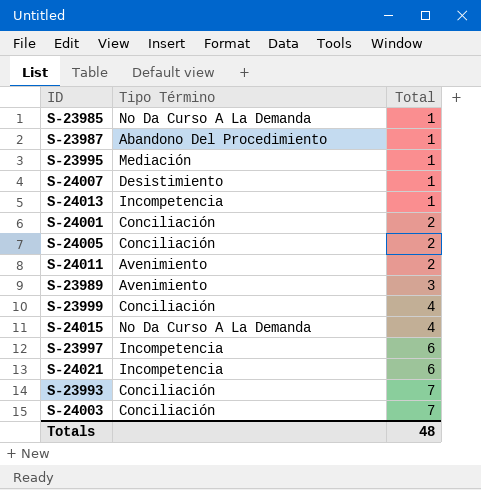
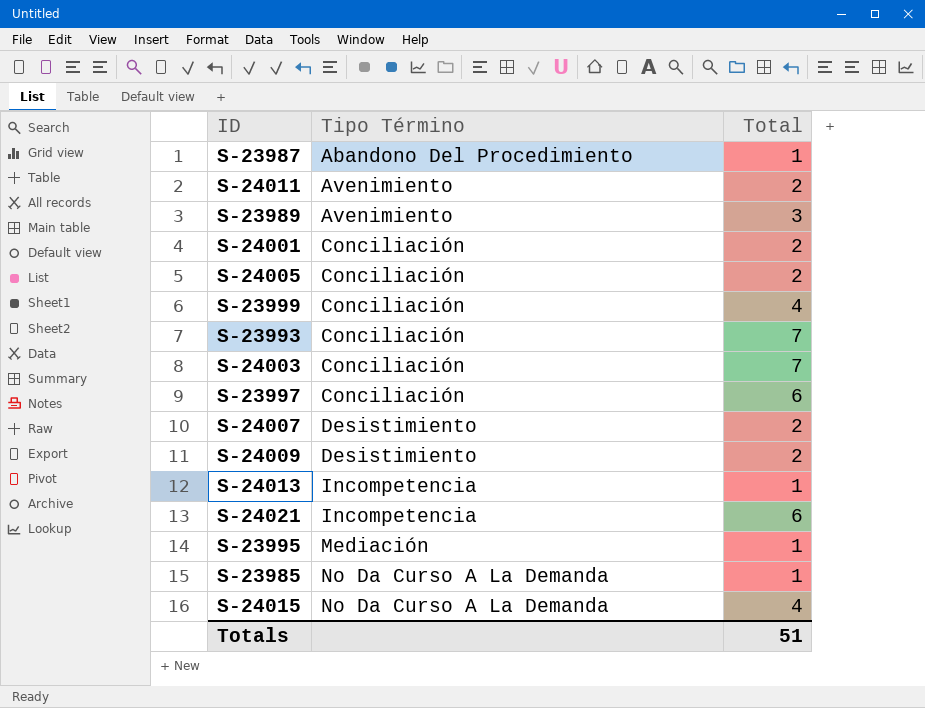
row order: Total ascending -> Tipo Término ascending
S-23997 | Tipo Término: Incompetencia -> Conciliación
S-24007 | Total: 1 -> 2
row S-24009: none -> Desistimiento | 2
Totals | Total: 48 -> 51

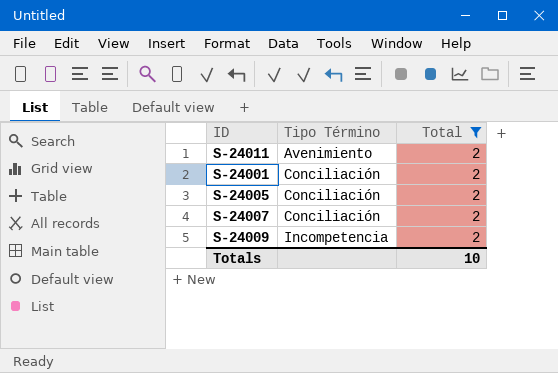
filter: none -> Total = 2
S-24007 | Tipo Término: Desistimiento -> Conciliación
S-24009 | Tipo Término: Desistimiento -> Incompetencia
Totals | Total: 51 -> 10

